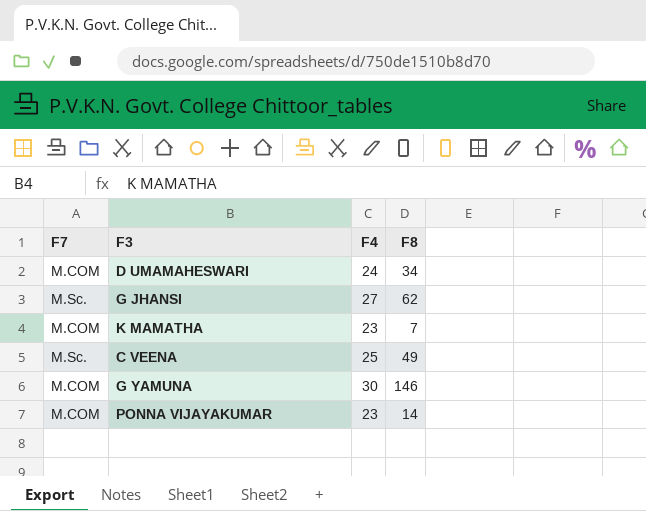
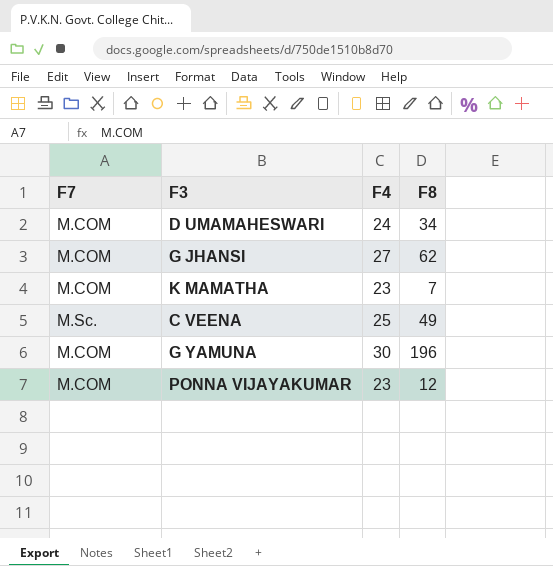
G JHANSI | F7: M.Sc. -> M.COM
G YAMUNA | F8: 146 -> 196
PONNA VIJAYAKUMAR | F8: 14 -> 12

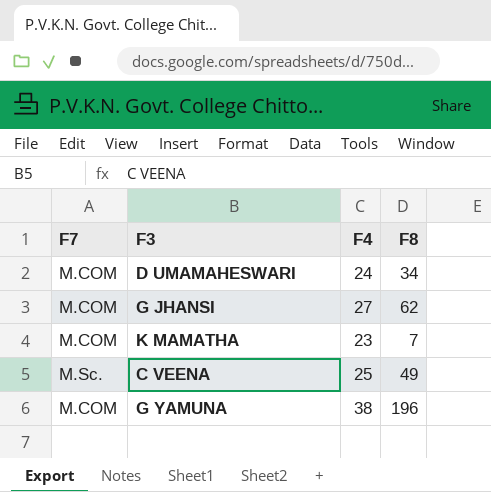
row PONNA VIJAYAKUMAR: M.COM | 23 | 12 -> none
G YAMUNA | F4: 30 -> 38

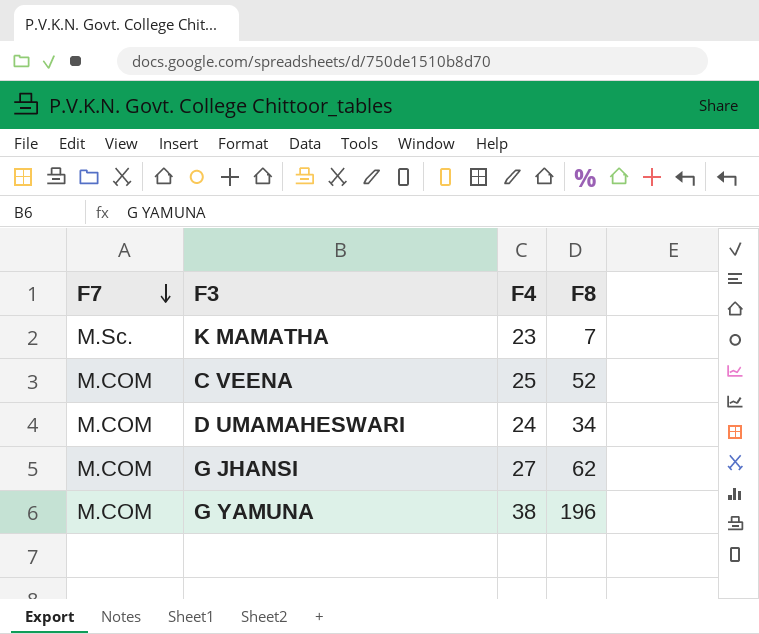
row order: none -> F7 descending
K MAMATHA | F7: M.COM -> M.Sc.
C VEENA | F7: M.Sc. -> M.COM
C VEENA | F8: 49 -> 52

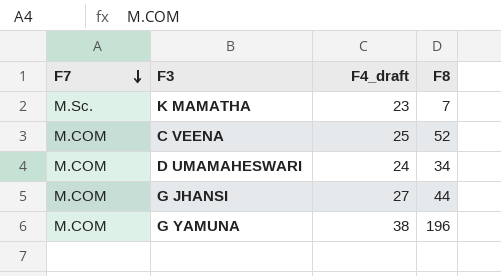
column name: F4 -> F4_draft
G JHANSI | F8: 62 -> 44

